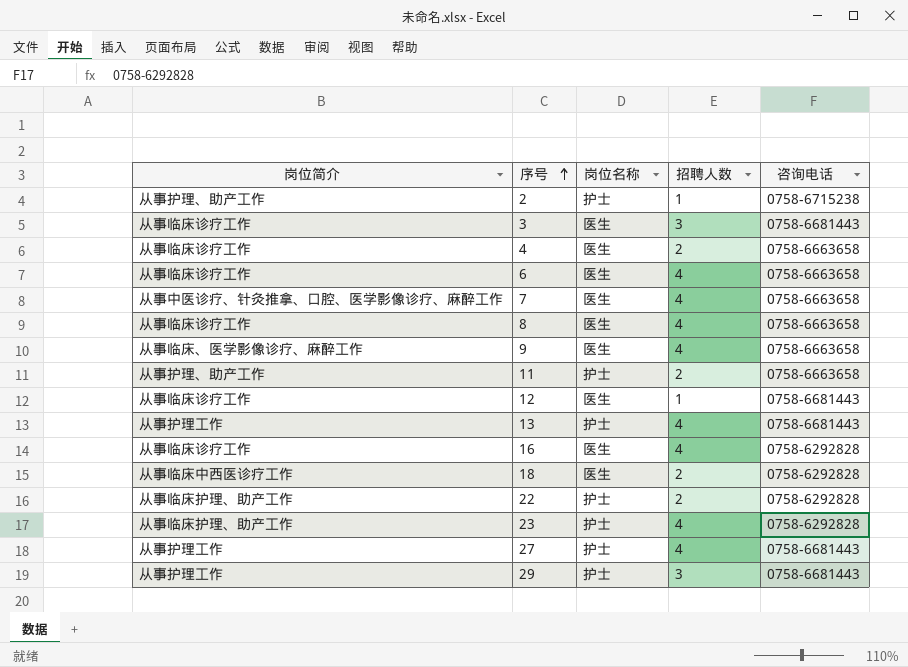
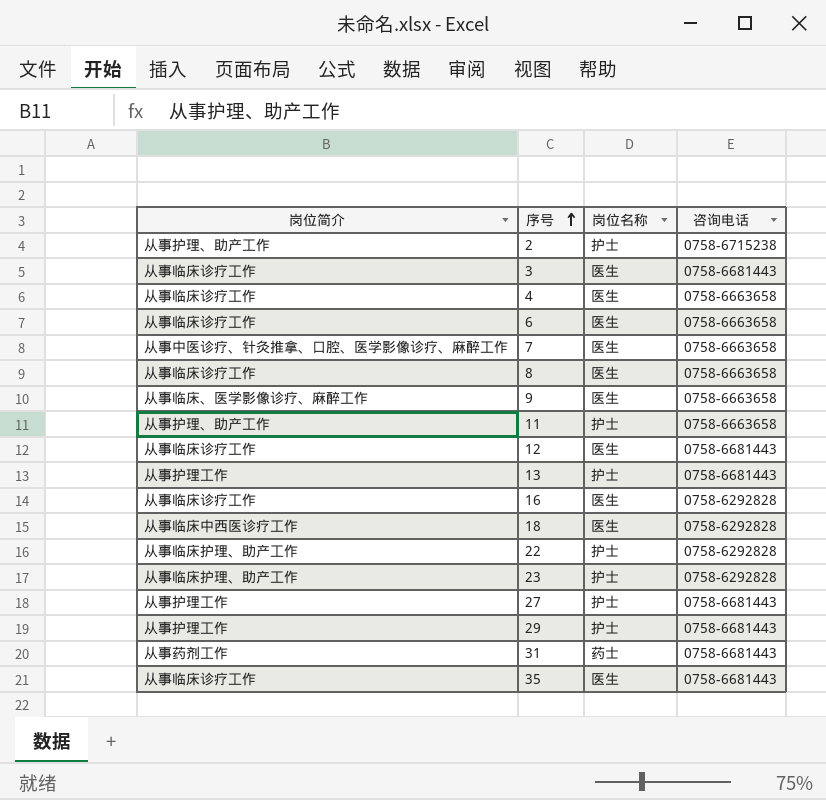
column 招聘人数 | position: 4 -> none
row 31: none -> 从事药剂工作 | 药士 | 0758-6681443
row 35: none -> 从事临床诊疗工作 | 医生 | 0758-6681443

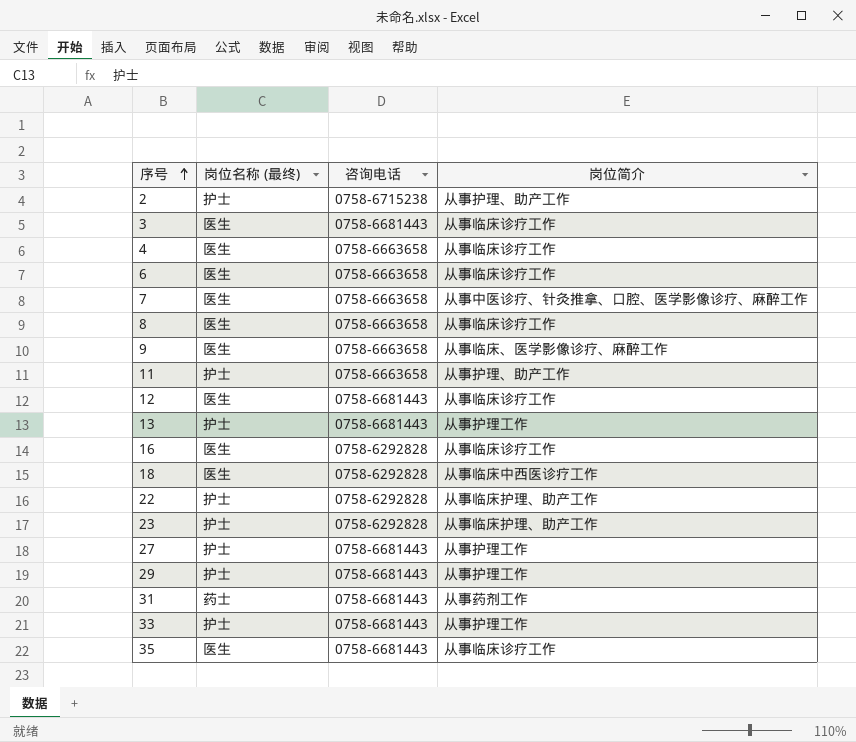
column name: 岗位名称 -> 岗位名称 (最终)
column 岗位简介 | position: 1 -> 4
row 33: none -> 护士 | 0758-6681443 | 从事护理工作

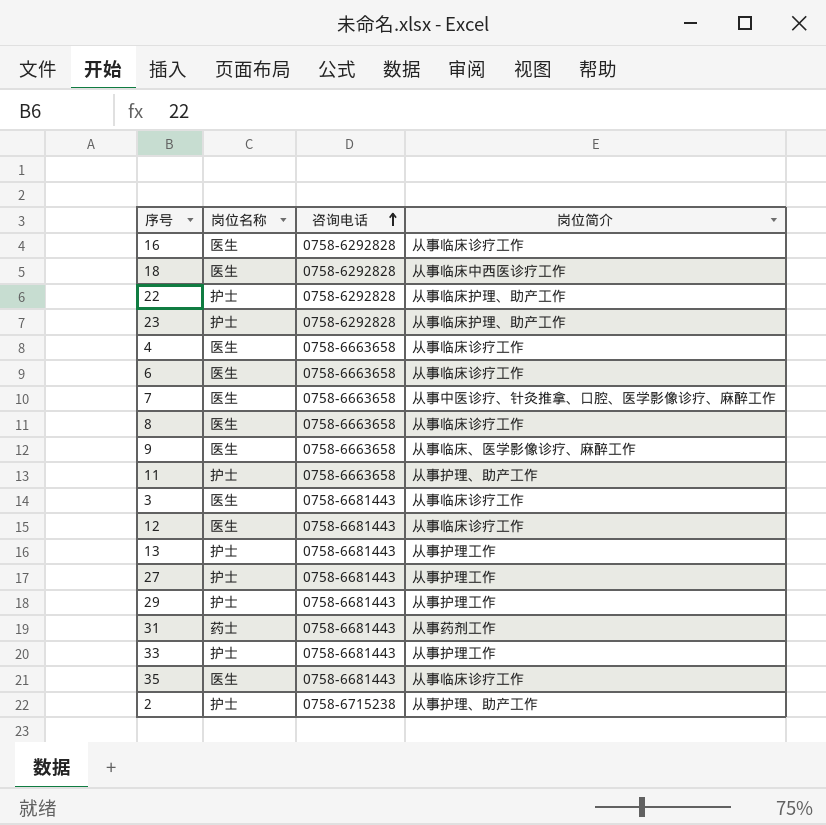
row order: 序号 ascending -> 咨询电话 ascending
column name: 岗位名称 (最终) -> 岗位名称

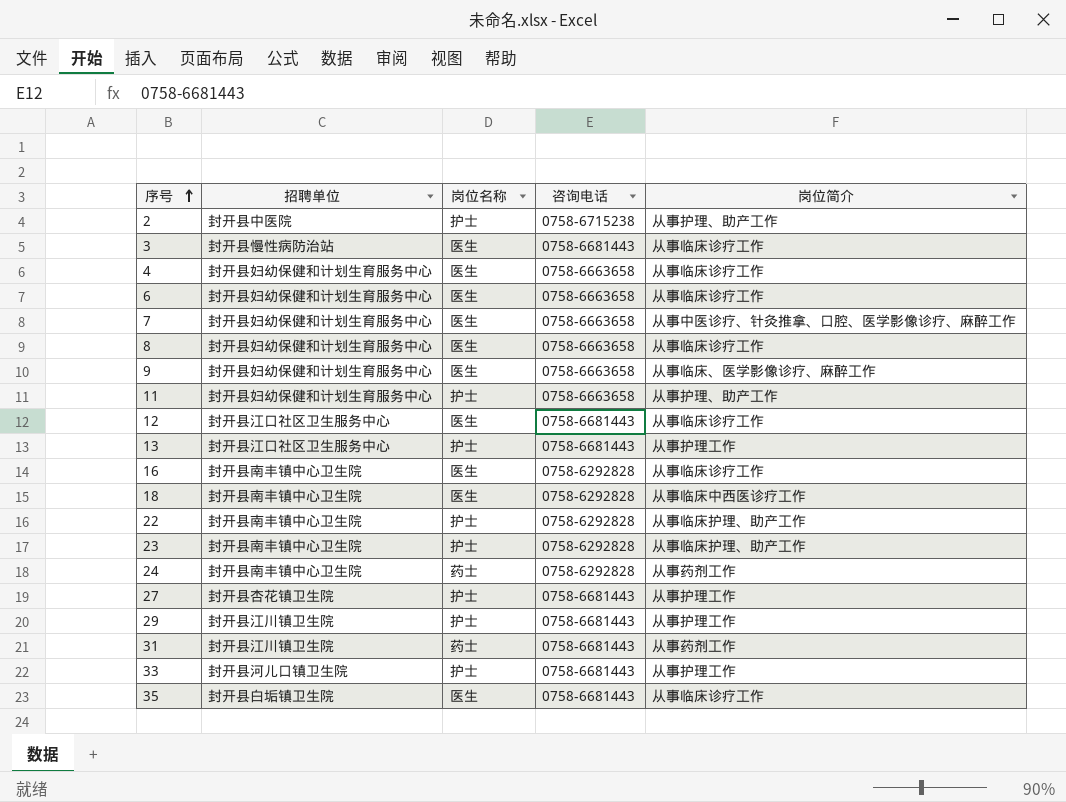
row order: 咨询电话 ascending -> 序号 ascending
column 招聘单位 | position: none -> 2
row 24: none -> 封开县南丰镇中心卫生院 | 药士 | 0758-6292828 | 从事药剂工作

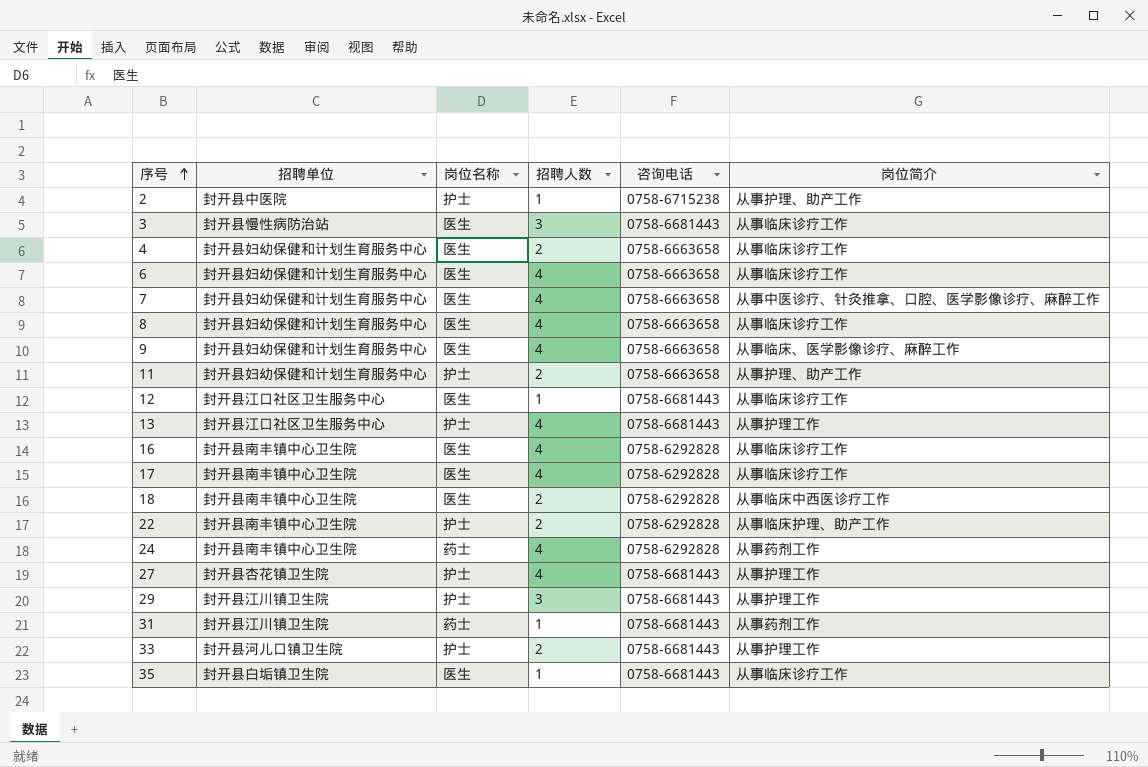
column 招聘人数 | position: none -> 4
row 23: 封开县南丰镇中心卫生院 | 护士 | 0758-6292828 | 从事临床护理、助产工作 -> none
row 17: none -> 封开县南丰镇中心卫生院 | 医生 | 4 | 0758-6292828 | 从事临床诊疗工作

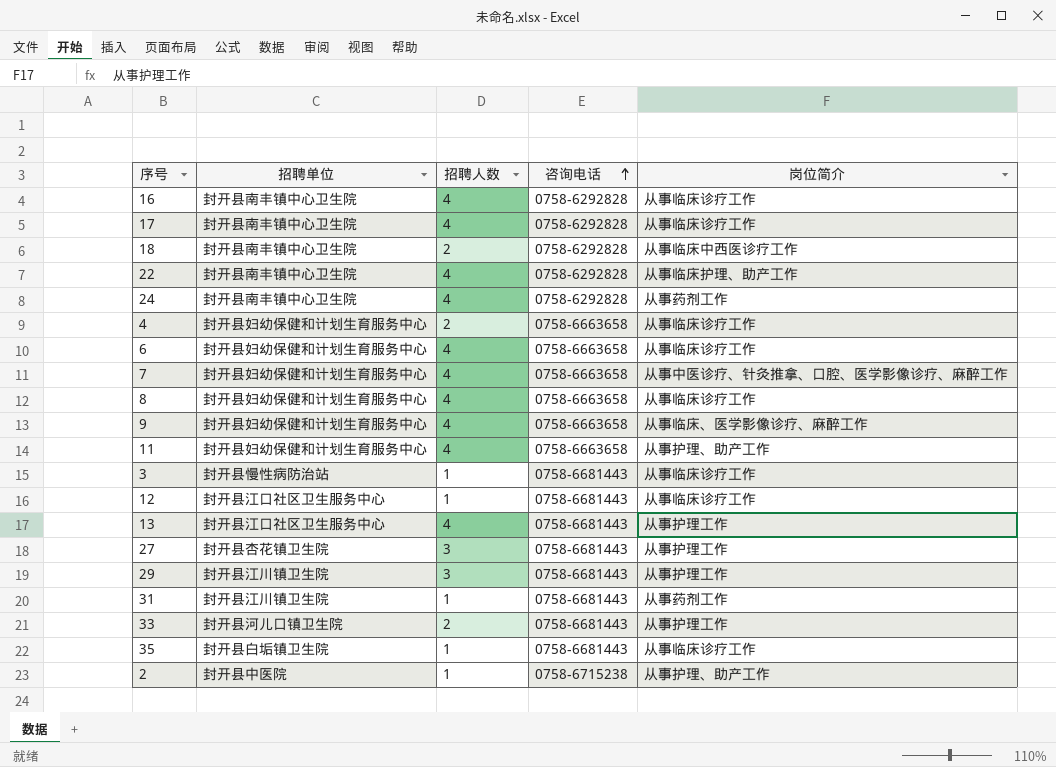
row order: 序号 ascending -> 咨询电话 ascending
column 岗位名称 | position: 3 -> none
22 | 招聘人数: 2 -> 4
11 | 招聘人数: 2 -> 4
3 | 招聘人数: 3 -> 1
27 | 招聘人数: 4 -> 3

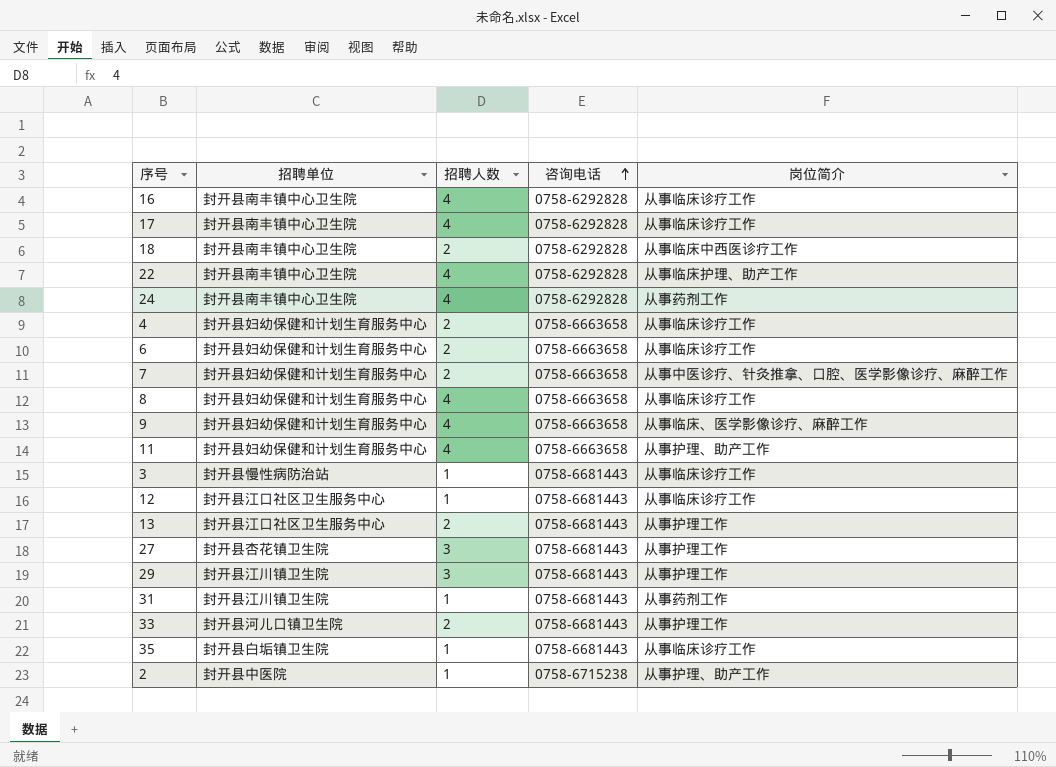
6 | 招聘人数: 4 -> 2
7 | 招聘人数: 4 -> 2
13 | 招聘人数: 4 -> 2

